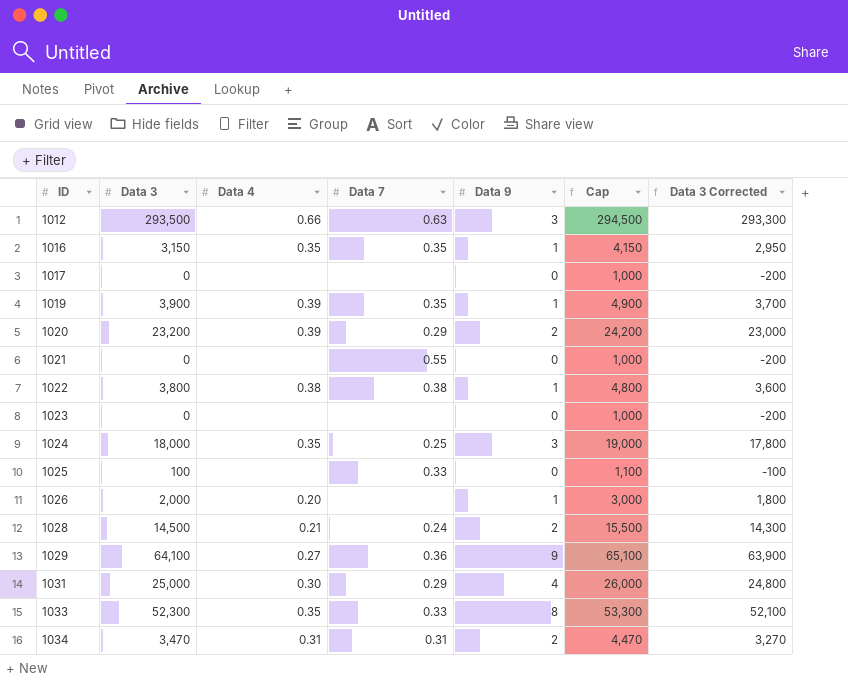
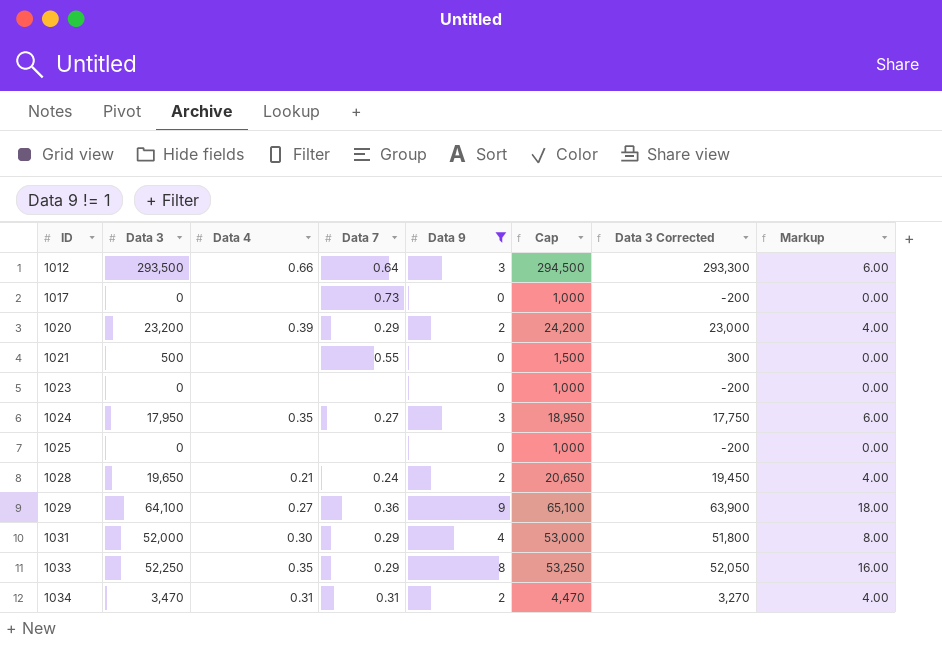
filter: none -> Data 9 != 1
column Markup | formula: none -> [Data 9] * 2
1012 | Data 7: 0.63 -> 0.64
1017 | Data 7: none -> 0.73
1021 | Data 3: 0 -> 500
1021 | Cap: 1,000 -> 1,500
1021 | Data 3 Corrected: -200 -> 300
1024 | Data 3: 18,000 -> 17,950
1024 | Data 7: 0.25 -> 0.27
1024 | Cap: 19,000 -> 18,950
1024 | Data 3 Corrected: 17,800 -> 17,750
1025 | Data 3: 100 -> 0
1025 | Data 7: 0.33 -> none
1025 | Cap: 1,100 -> 1,000
1025 | Data 3 Corrected: -100 -> -200
1028 | Data 3: 14,500 -> 19,650
1028 | Cap: 15,500 -> 20,650
1028 | Data 3 Corrected: 14,300 -> 19,450
1031 | Data 3: 25,000 -> 52,000
1031 | Cap: 26,000 -> 53,000
1031 | Data 3 Corrected: 24,800 -> 51,800
1033 | Data 3: 52,300 -> 52,250
1033 | Data 7: 0.33 -> 0.29
1033 | Cap: 53,300 -> 53,250
1033 | Data 3 Corrected: 52,100 -> 52,050

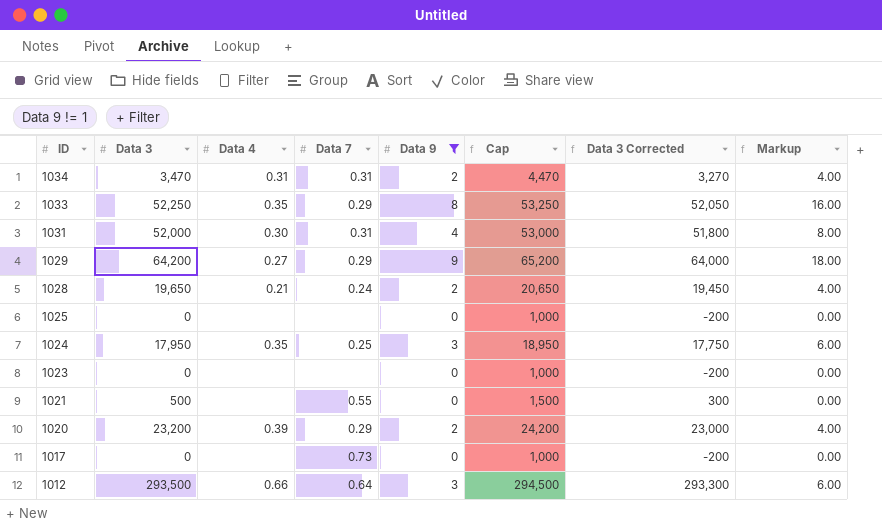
row order: ID ascending -> ID descending
1031 | Data 7: 0.29 -> 0.31
1029 | Data 3: 64,100 -> 64,200
1029 | Data 7: 0.36 -> 0.29
1029 | Cap: 65,100 -> 65,200
1029 | Data 3 Corrected: 63,900 -> 64,000
1024 | Data 7: 0.27 -> 0.25

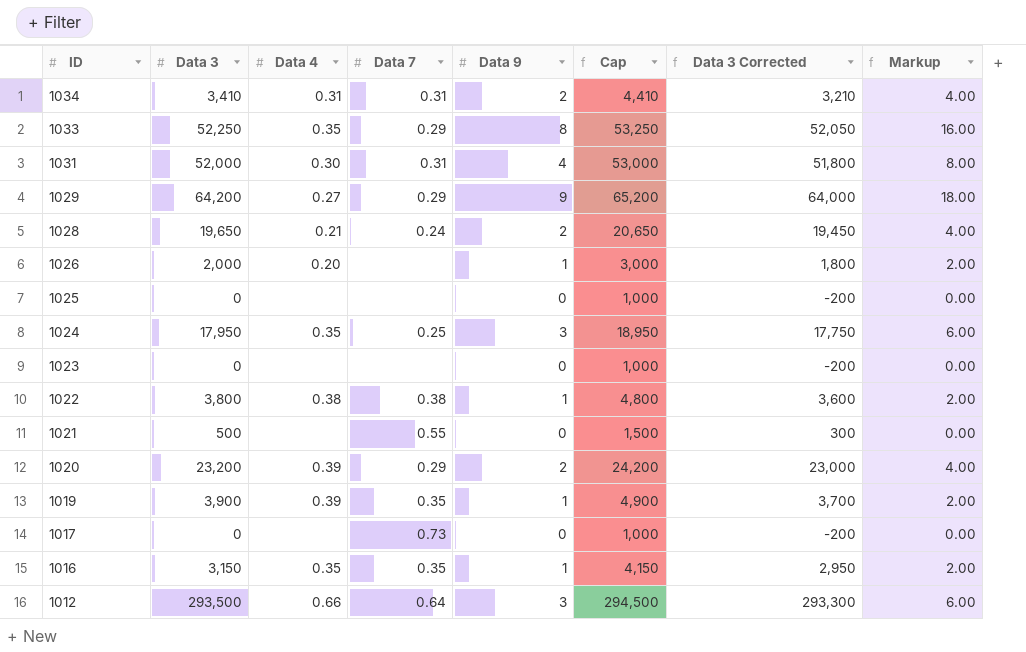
filter: Data 9 != 1 -> none
1034 | Data 3: 3,470 -> 3,410
1034 | Cap: 4,470 -> 4,410
1034 | Data 3 Corrected: 3,270 -> 3,210

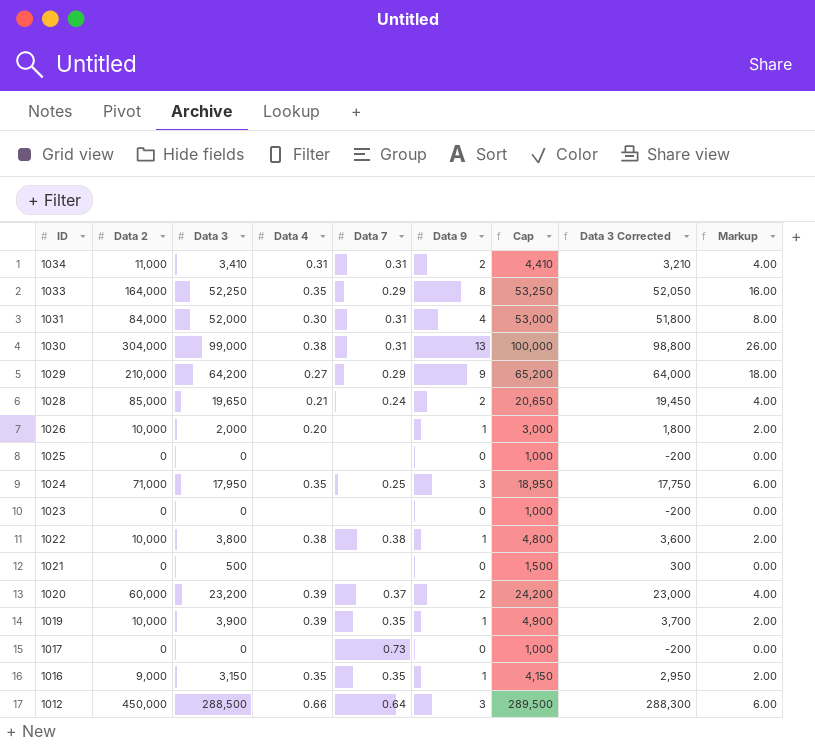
column Data 2 | position: none -> 2
row 1030: none -> 304,000 | 99,000 | 0.38 | 0.31 | 13 | 100,000 | 98,800 | 26.00
1021 | Data 7: 0.55 -> none
1020 | Data 7: 0.29 -> 0.37
1012 | Data 3: 293,500 -> 288,500
1012 | Cap: 294,500 -> 289,500
1012 | Data 3 Corrected: 293,300 -> 288,300

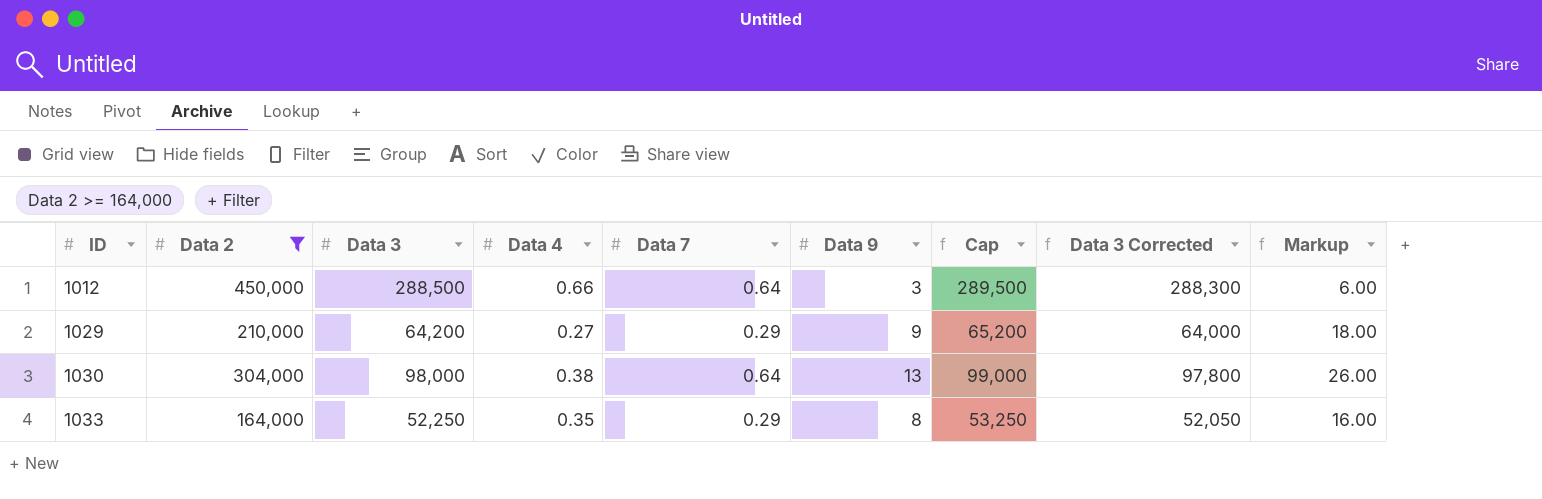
filter: none -> Data 2 >= 164,000
row order: ID descending -> ID ascending
1030 | Data 3: 99,000 -> 98,000
1030 | Data 7: 0.31 -> 0.64
1030 | Cap: 100,000 -> 99,000
1030 | Data 3 Corrected: 98,800 -> 97,800

